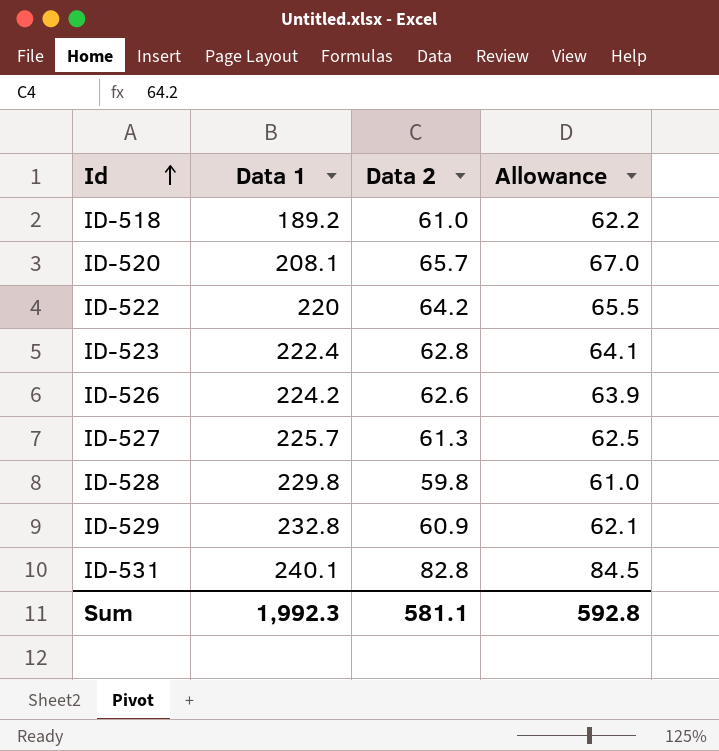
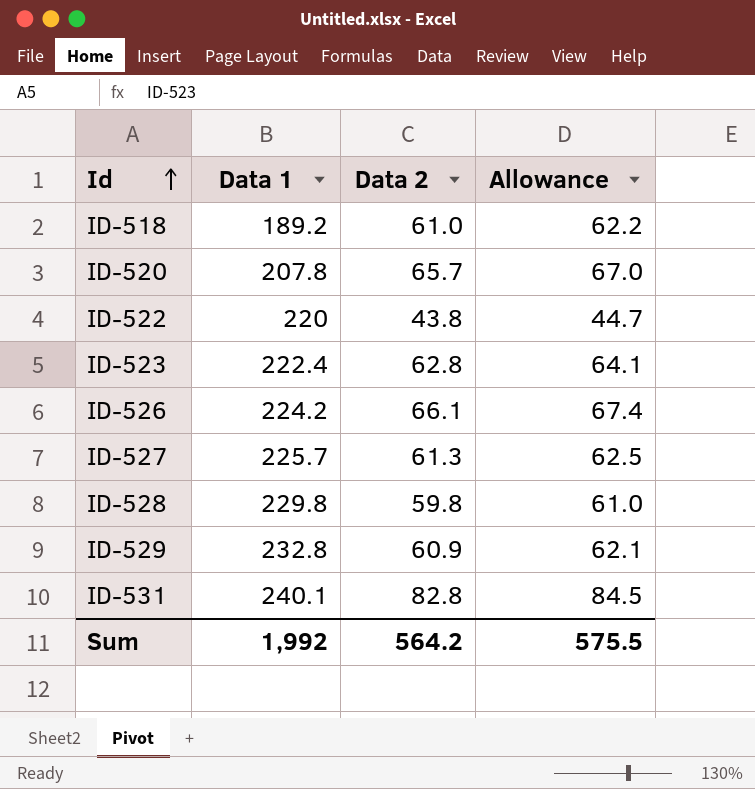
ID-520 | Data 1: 208.1 -> 207.8
ID-522 | Data 2: 64.2 -> 43.8
ID-522 | Allowance: 65.5 -> 44.7
ID-526 | Data 2: 62.6 -> 66.1
ID-526 | Allowance: 63.9 -> 67.4
Sum | Data 1: 1,992.3 -> 1,992
Sum | Data 2: 581.1 -> 564.2
Sum | Allowance: 592.8 -> 575.5

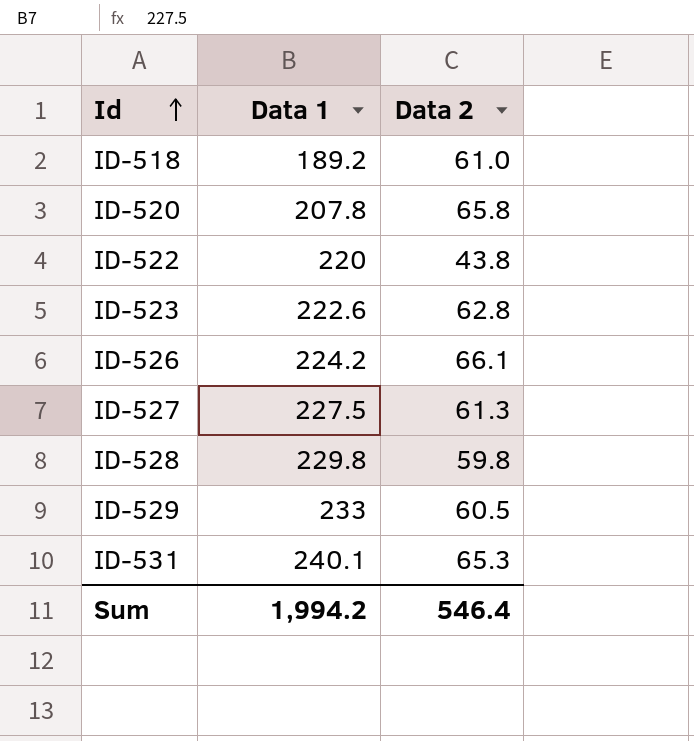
column Allowance | formula: [Data 2] * 1.02 -> none
ID-520 | Data 2: 65.7 -> 65.8
ID-523 | Data 1: 222.4 -> 222.6
ID-527 | Data 1: 225.7 -> 227.5
ID-529 | Data 1: 232.8 -> 233
ID-529 | Data 2: 60.9 -> 60.5
ID-531 | Data 2: 82.8 -> 65.3
Sum | Data 1: 1,992 -> 1,994.2
Sum | Data 2: 564.2 -> 546.4

